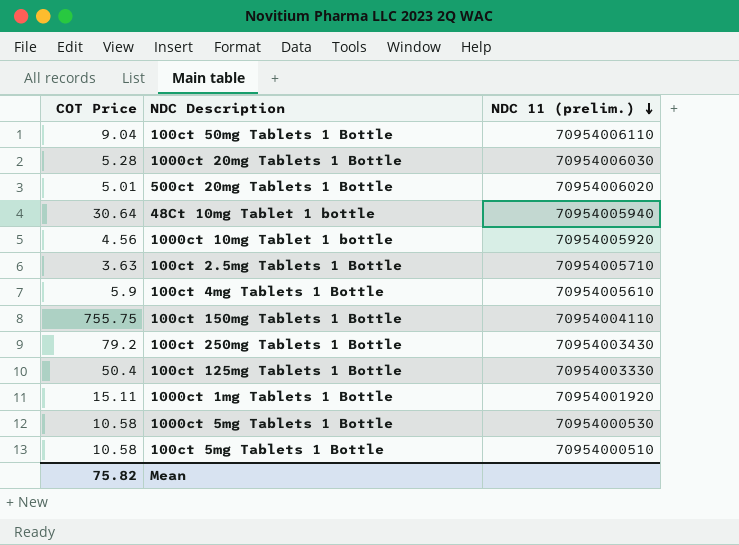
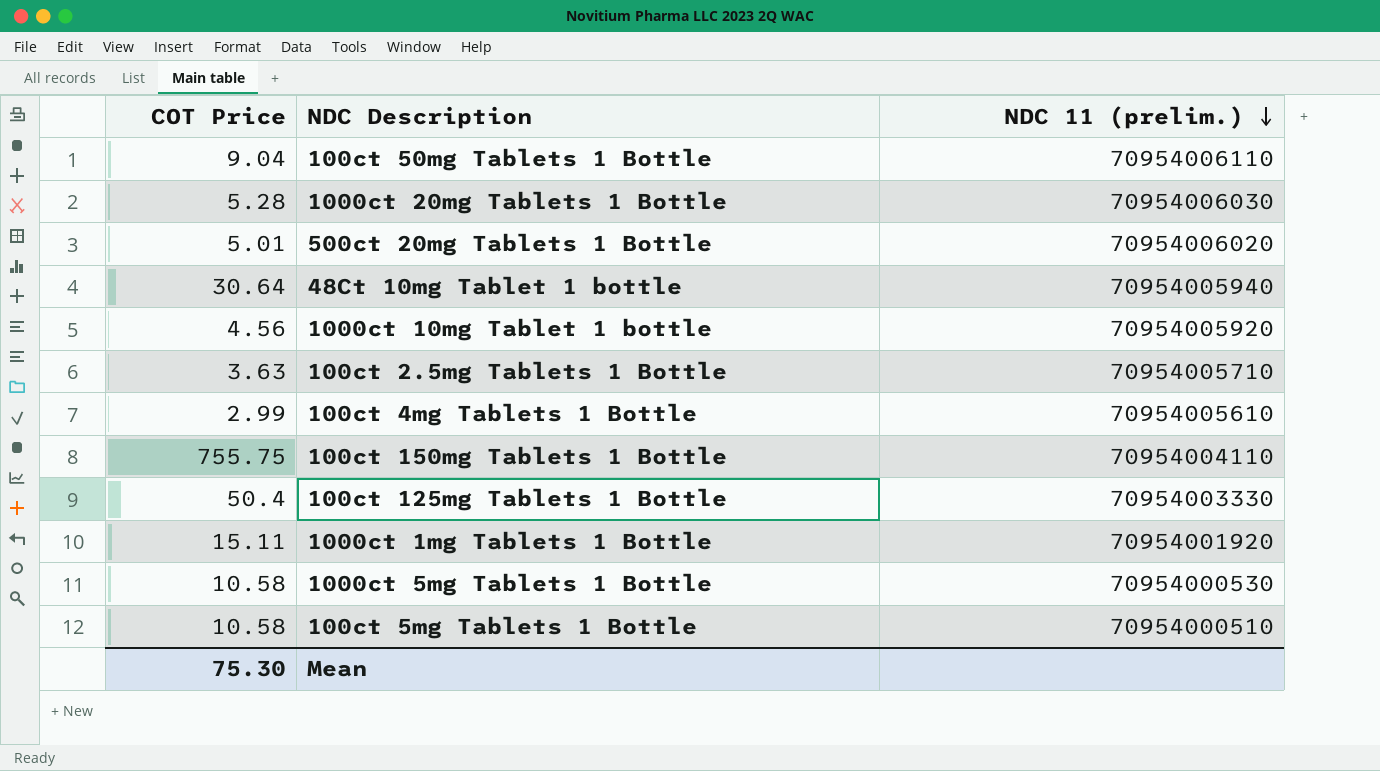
row 100ct 250mg Tablets 1 Bottle: 79.2 | 70954003430 -> none
100ct 4mg Tablets 1 Bottle | COT Price: 5.9 -> 2.99
Mean | COT Price: 75.82 -> 75.30

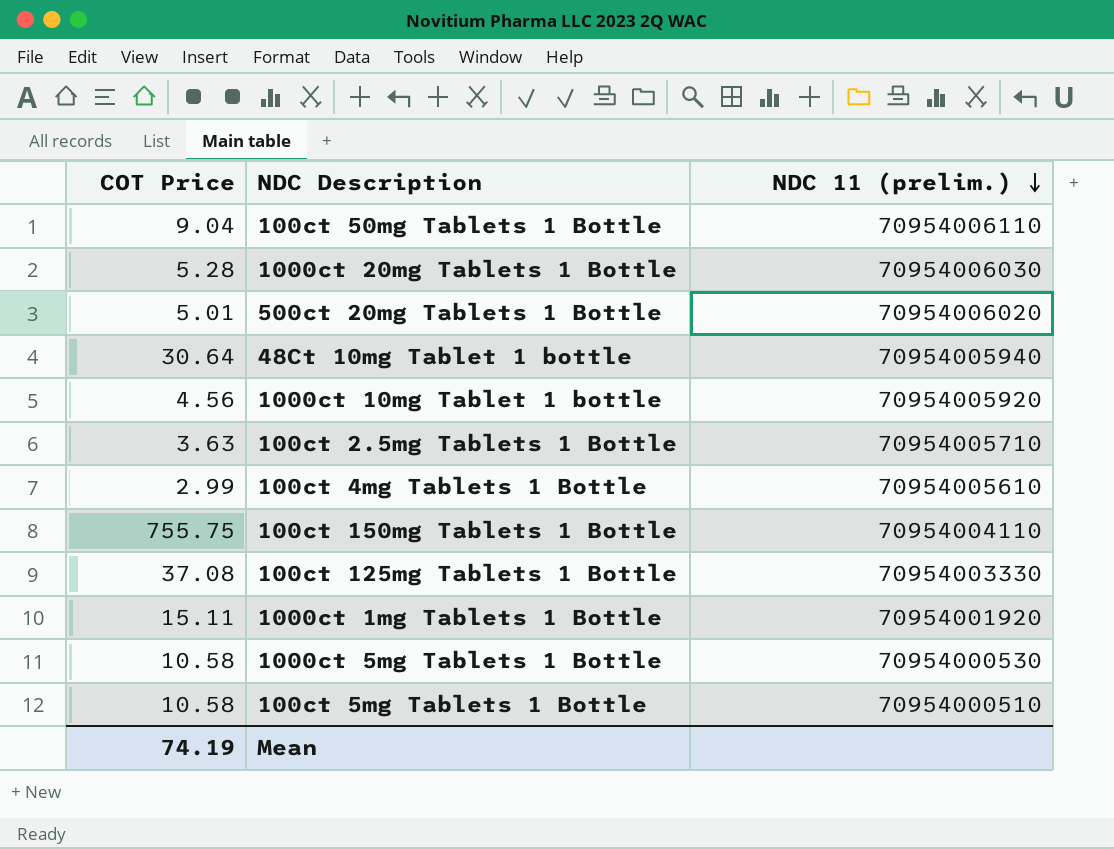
100ct 125mg Tablets 1 Bottle | COT Price: 50.4 -> 37.08
Mean | COT Price: 75.30 -> 74.19

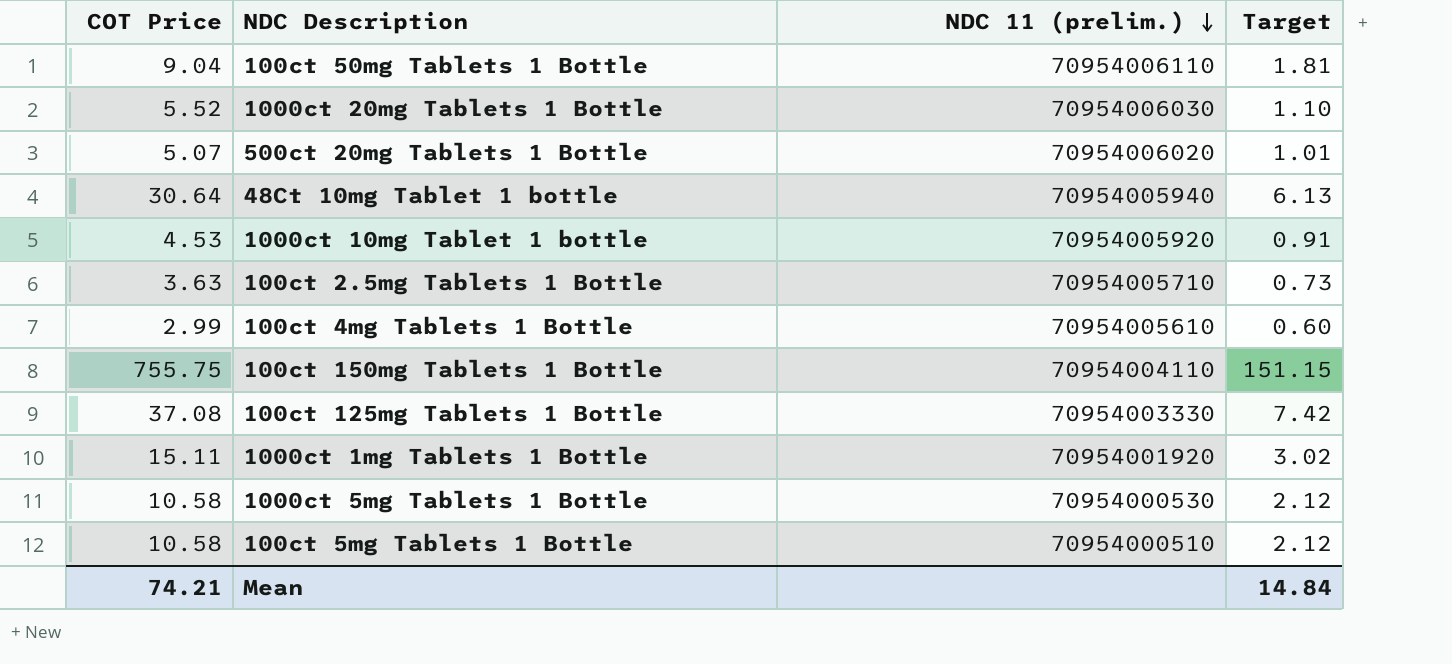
column Target | formula: none -> [COT Price] * 0.2
1000ct 20mg Tablets 1 Bottle | COT Price: 5.28 -> 5.52
500ct 20mg Tablets 1 Bottle | COT Price: 5.01 -> 5.07
1000ct 10mg Tablet 1 bottle | COT Price: 4.56 -> 4.53
Mean | COT Price: 74.19 -> 74.21

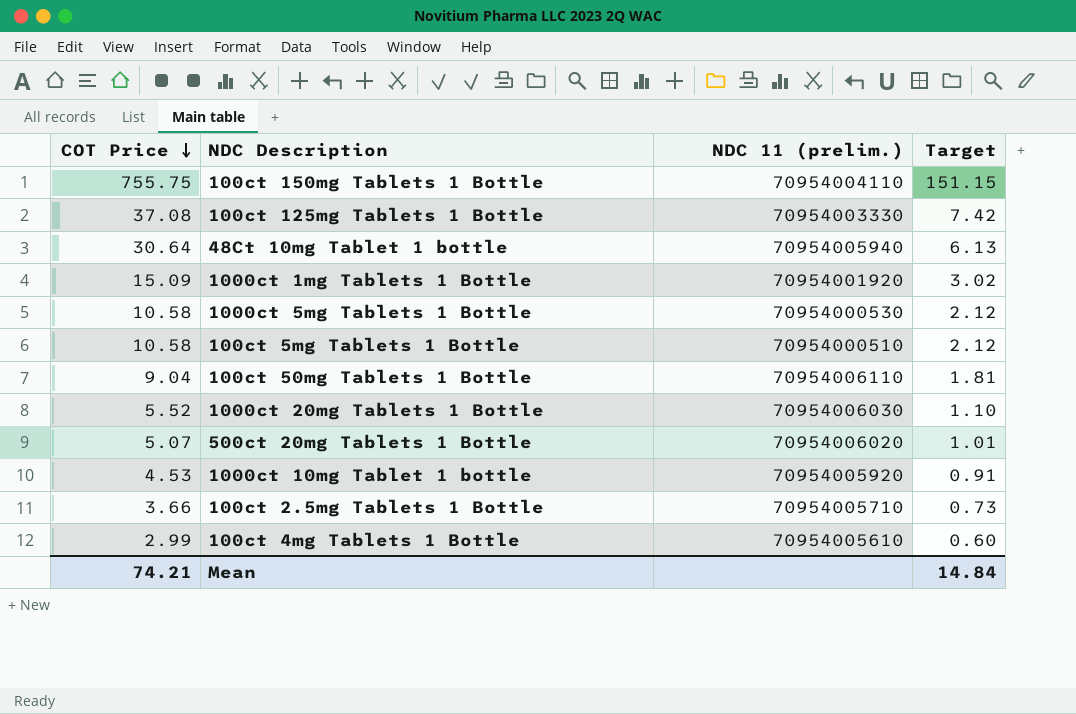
row order: NDC 11 (prelim.) descending -> COT Price descending
1000ct 1mg Tablets 1 Bottle | COT Price: 15.11 -> 15.09
100ct 2.5mg Tablets 1 Bottle | COT Price: 3.63 -> 3.66

